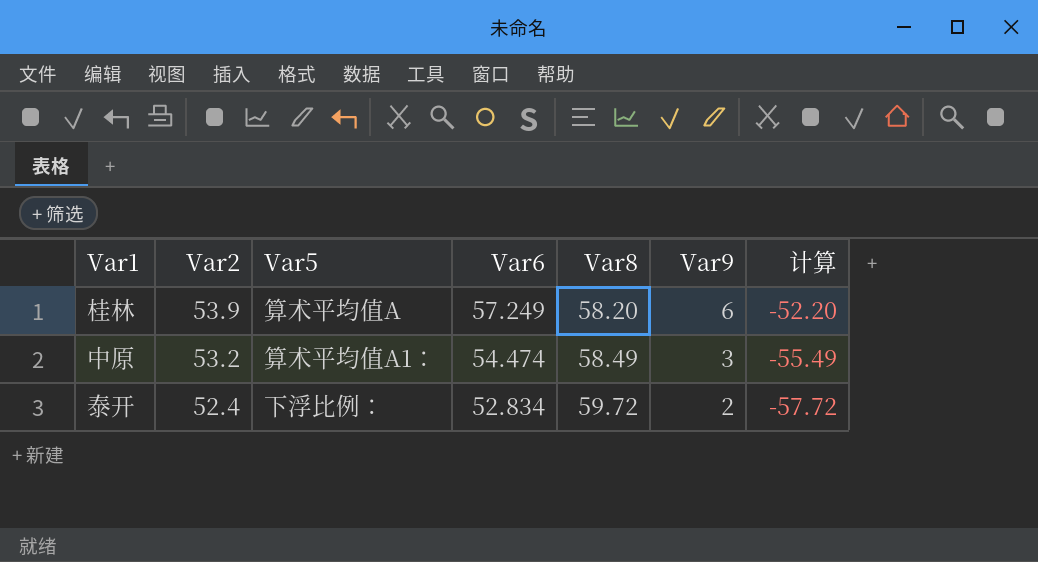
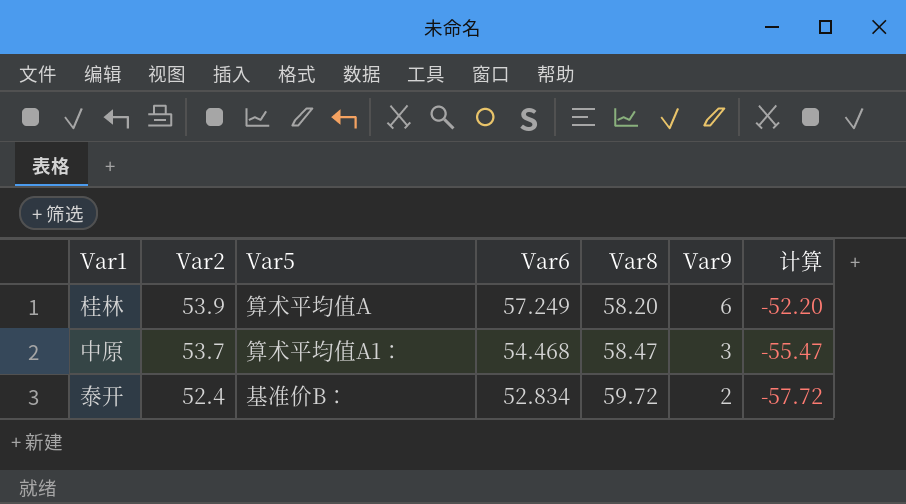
中原 | Var2: 53.2 -> 53.7
中原 | Var6: 54.474 -> 54.468
中原 | Var8: 58.49 -> 58.47
中原 | 计算: -55.49 -> -55.47
泰开 | Var5: 下浮比例： -> 基准价B：

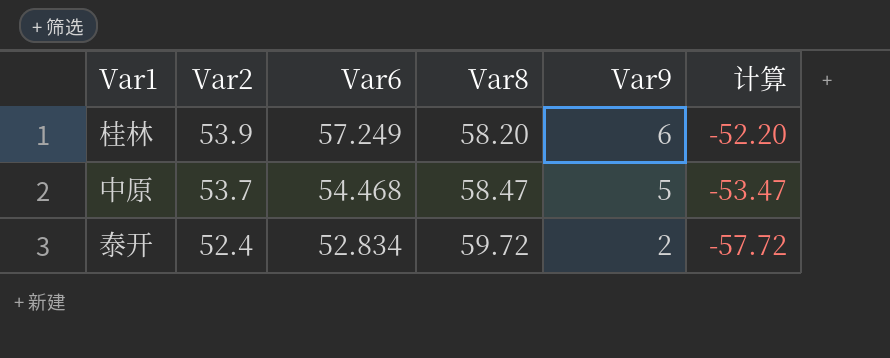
column Var5 | position: 3 -> none
中原 | Var9: 3 -> 5
中原 | 计算: -55.47 -> -53.47

